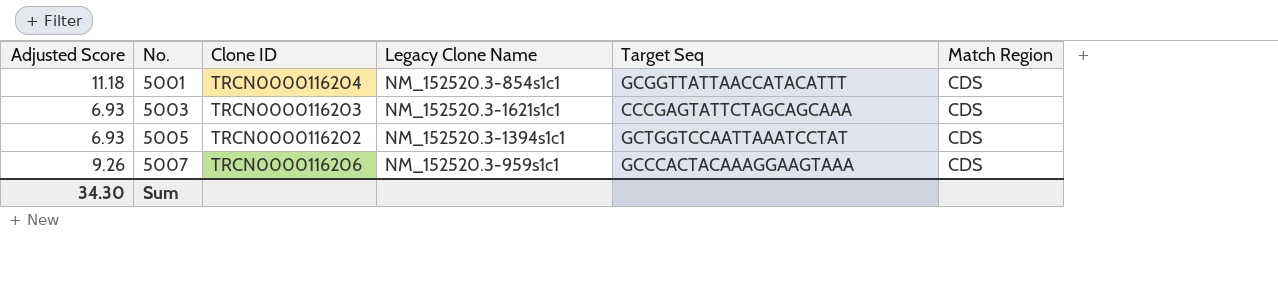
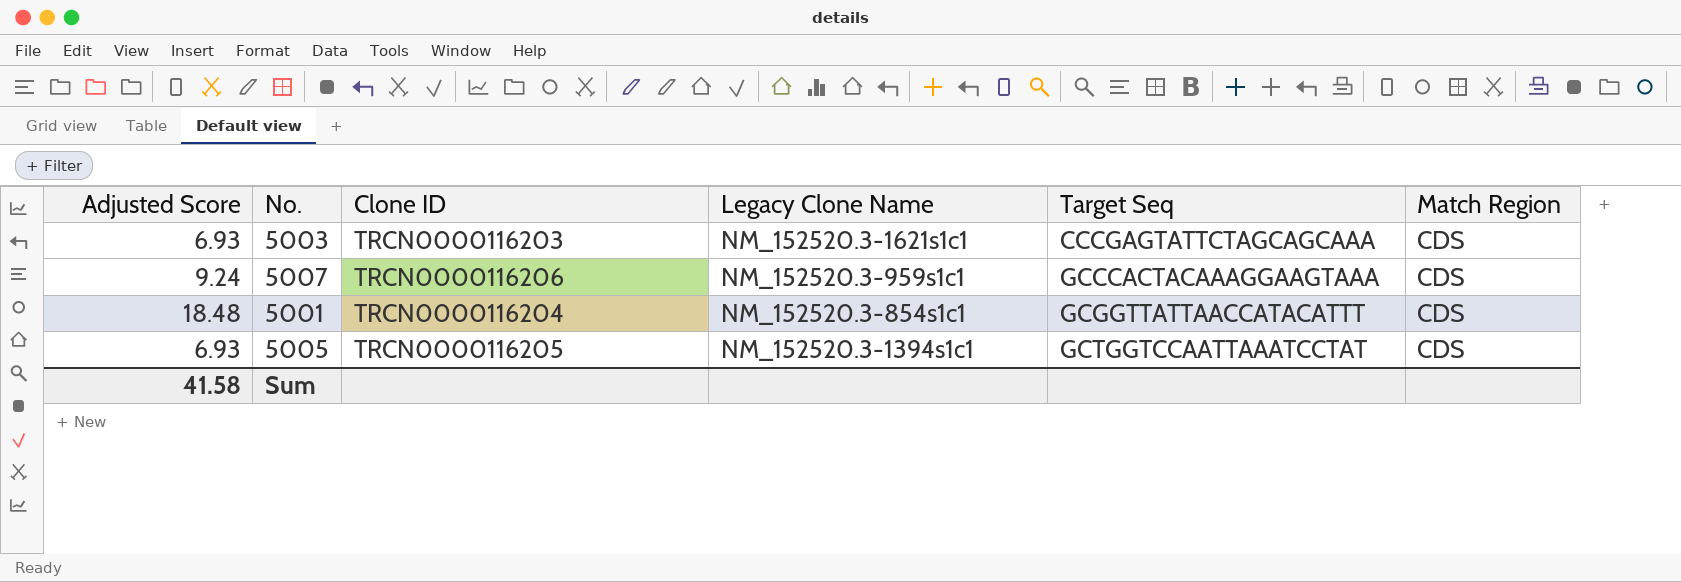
row order: No. ascending -> Target Seq ascending
5007 | Adjusted Score: 9.26 -> 9.24
5001 | Adjusted Score: 11.18 -> 18.48
5005 | Clone ID: TRCN0000116202 -> TRCN0000116205
Sum | Adjusted Score: 34.30 -> 41.58

